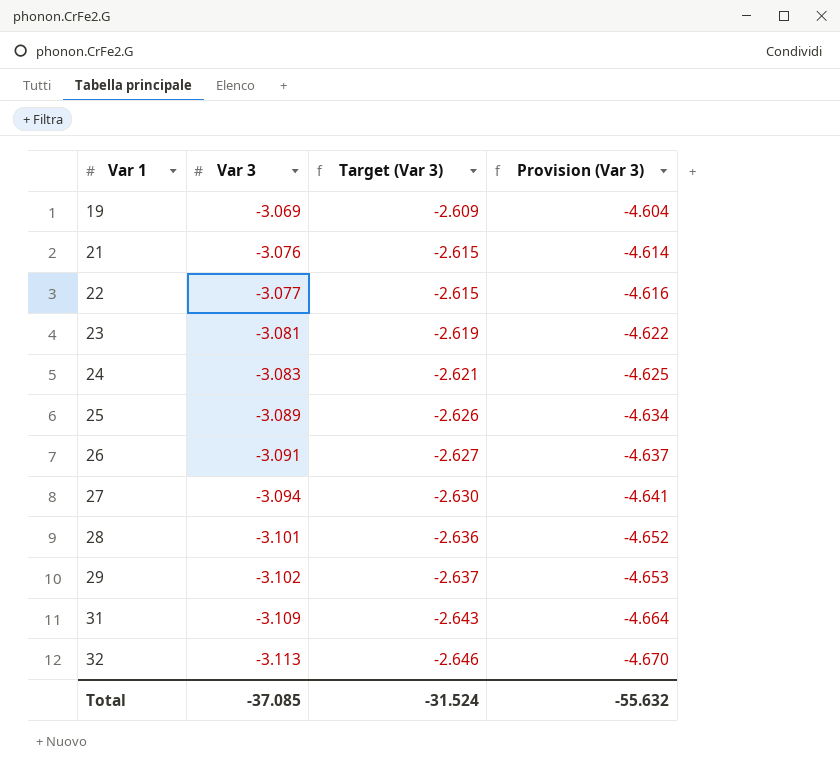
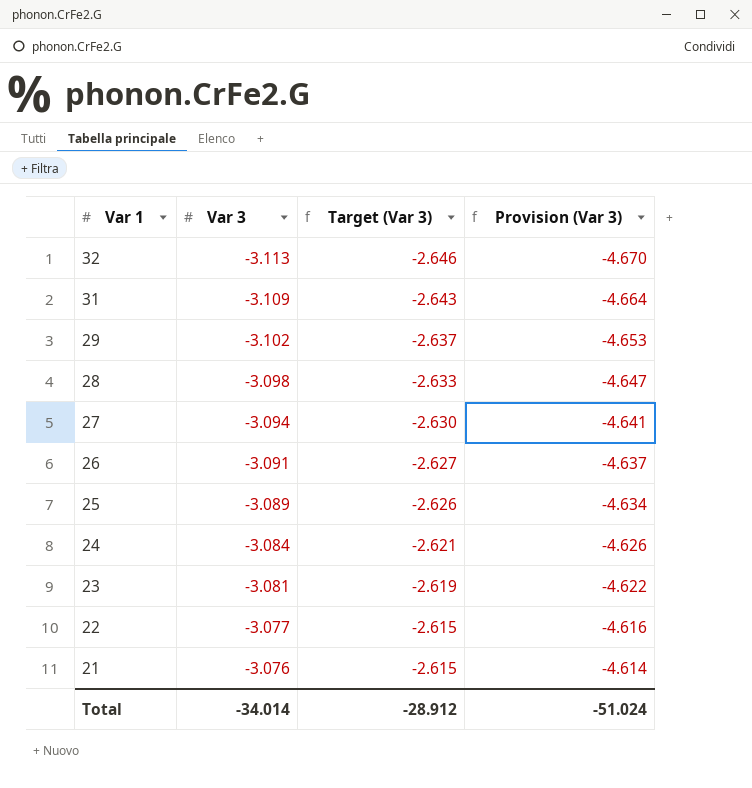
row order: Var 1 ascending -> Var 1 descending
row 19: -3.069 | -2.609 | -4.604 -> none
28 | Var 3: -3.101 -> -3.098
28 | Target (Var 3): -2.636 -> -2.633
28 | Provision (Var 3): -4.652 -> -4.647
24 | Var 3: -3.083 -> -3.084
24 | Provision (Var 3): -4.625 -> -4.626
Total | Var 3: -37.085 -> -34.014
Total | Target (Var 3): -31.524 -> -28.912
Total | Provision (Var 3): -55.632 -> -51.024

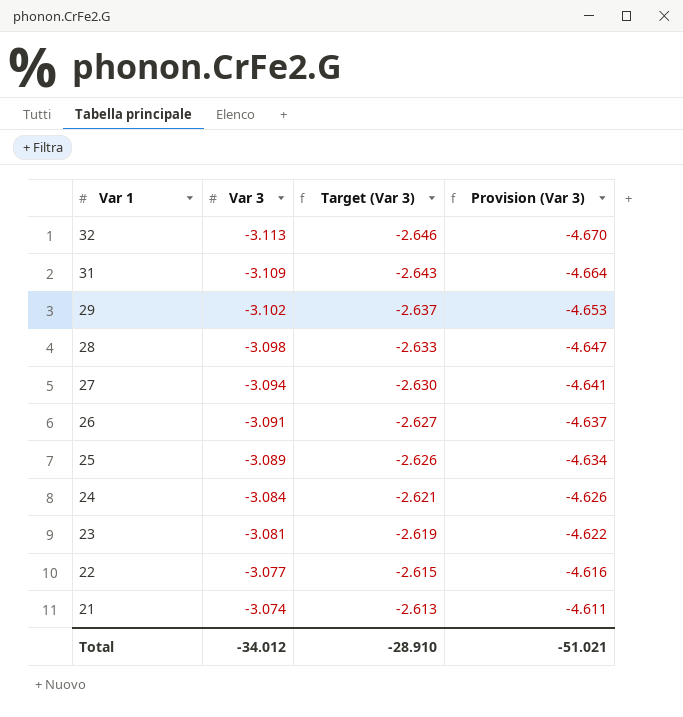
21 | Var 3: -3.076 -> -3.074
21 | Target (Var 3): -2.615 -> -2.613
21 | Provision (Var 3): -4.614 -> -4.611
Total | Var 3: -34.014 -> -34.012
Total | Target (Var 3): -28.912 -> -28.910
Total | Provision (Var 3): -51.024 -> -51.021

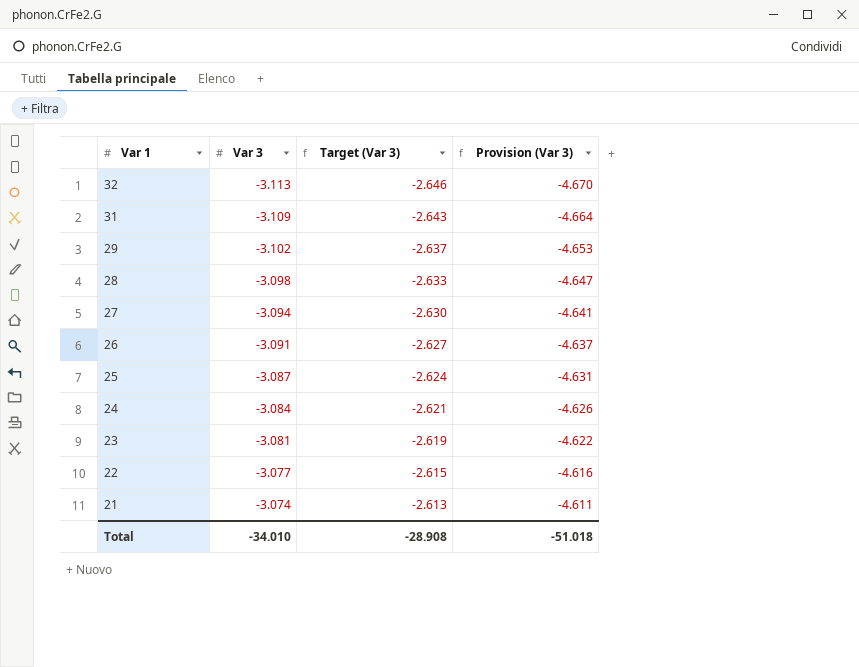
25 | Var 3: -3.089 -> -3.087
25 | Target (Var 3): -2.626 -> -2.624
25 | Provision (Var 3): -4.634 -> -4.631
Total | Var 3: -34.012 -> -34.010
Total | Target (Var 3): -28.910 -> -28.908
Total | Provision (Var 3): -51.021 -> -51.018

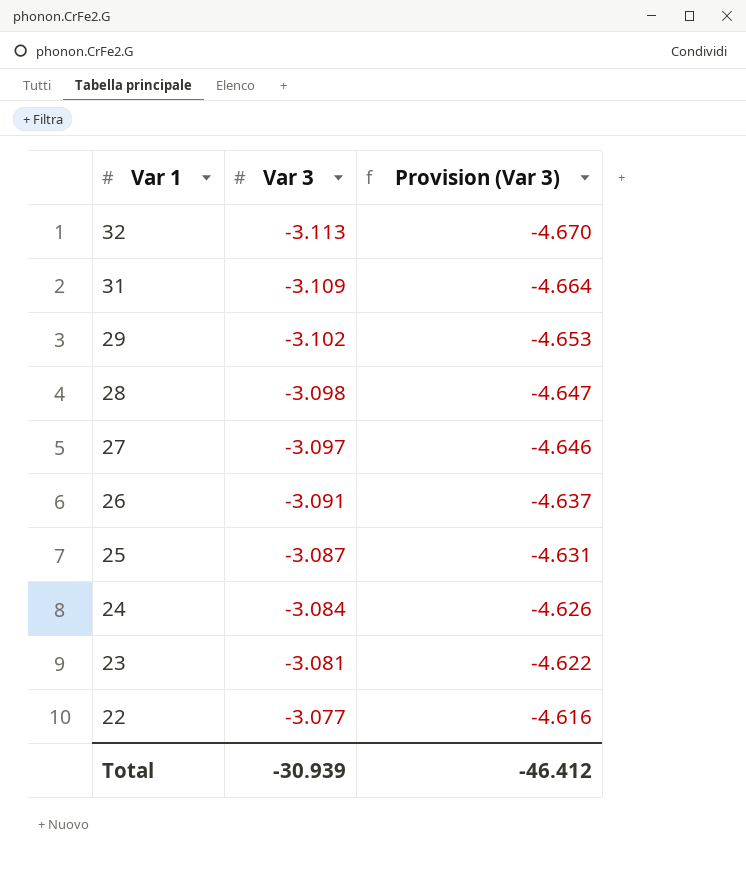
column Target (Var 3) | formula: [Var 3] * 0.85 -> none
row 21: -3.074 | -2.613 | -4.611 -> none
27 | Var 3: -3.094 -> -3.097
27 | Provision (Var 3): -4.641 -> -4.646
Total | Var 3: -34.010 -> -30.939
Total | Provision (Var 3): -51.018 -> -46.412

